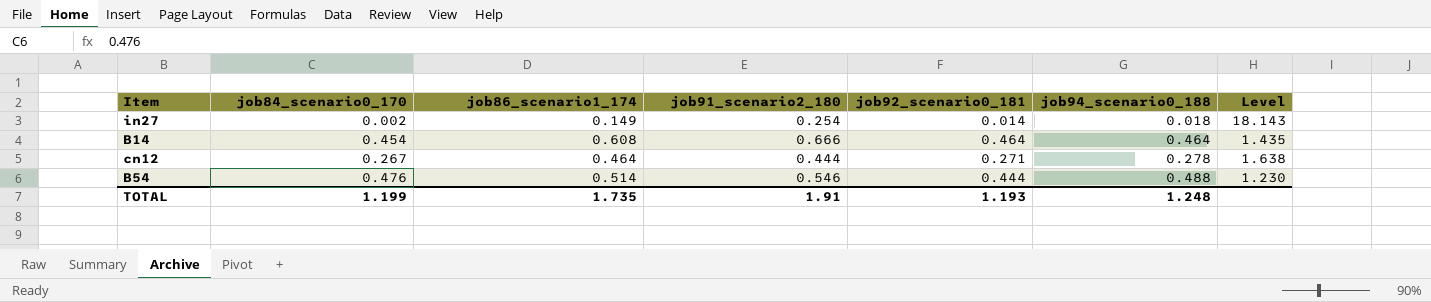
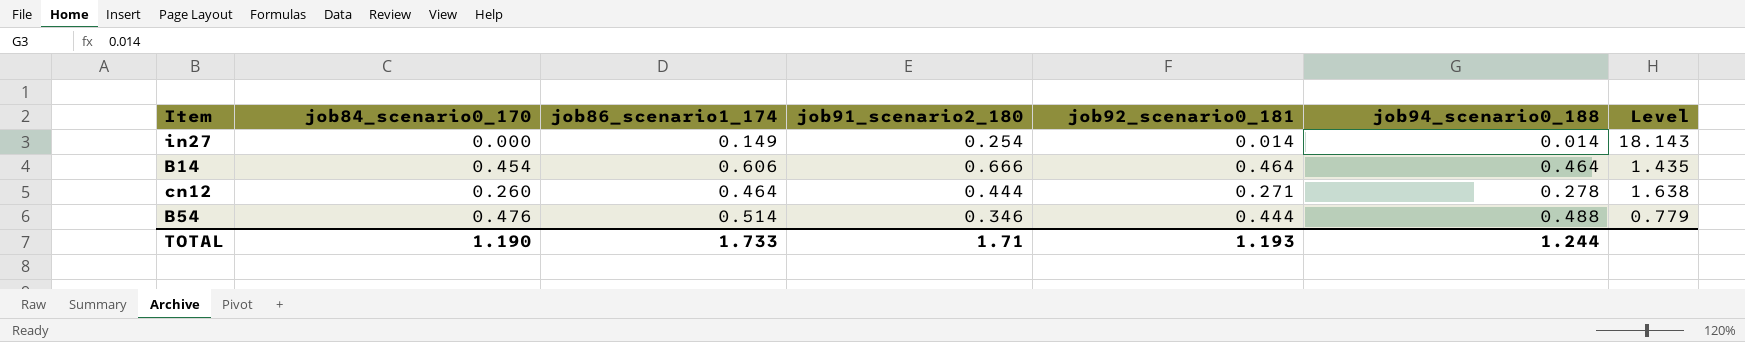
in27 | job84_scenario0_170: 0.002 -> 0.000
in27 | job94_scenario0_188: 0.018 -> 0.014
B14 | job86_scenario1_174: 0.608 -> 0.606
cn12 | job84_scenario0_170: 0.267 -> 0.260
B54 | job91_scenario2_180: 0.546 -> 0.346
B54 | Level: 1.230 -> 0.779
TOTAL | job84_scenario0_170: 1.199 -> 1.190
TOTAL | job86_scenario1_174: 1.735 -> 1.733
TOTAL | job91_scenario2_180: 1.91 -> 1.71
TOTAL | job94_scenario0_188: 1.248 -> 1.244

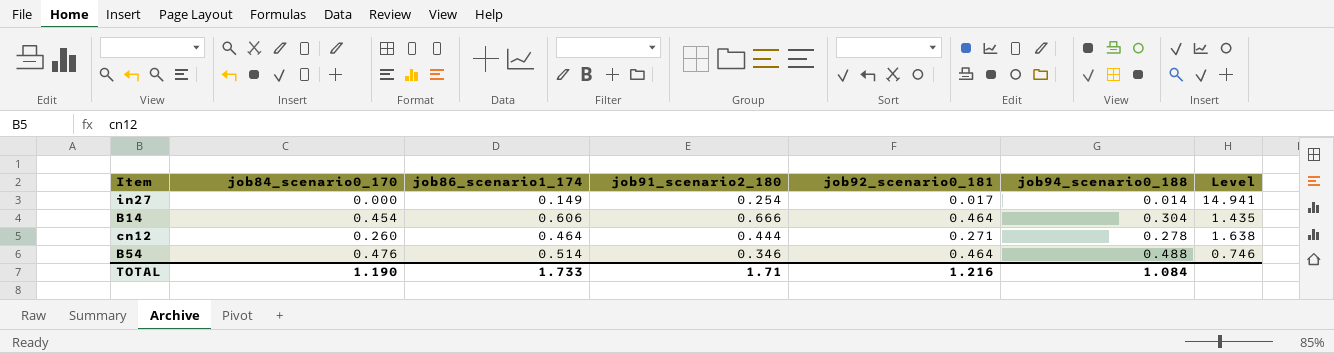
in27 | job92_scenario0_181: 0.014 -> 0.017
in27 | Level: 18.143 -> 14.941
B14 | job94_scenario0_188: 0.464 -> 0.304
B54 | job92_scenario0_181: 0.444 -> 0.464
B54 | Level: 0.779 -> 0.746
TOTAL | job92_scenario0_181: 1.193 -> 1.216
TOTAL | job94_scenario0_188: 1.244 -> 1.084

